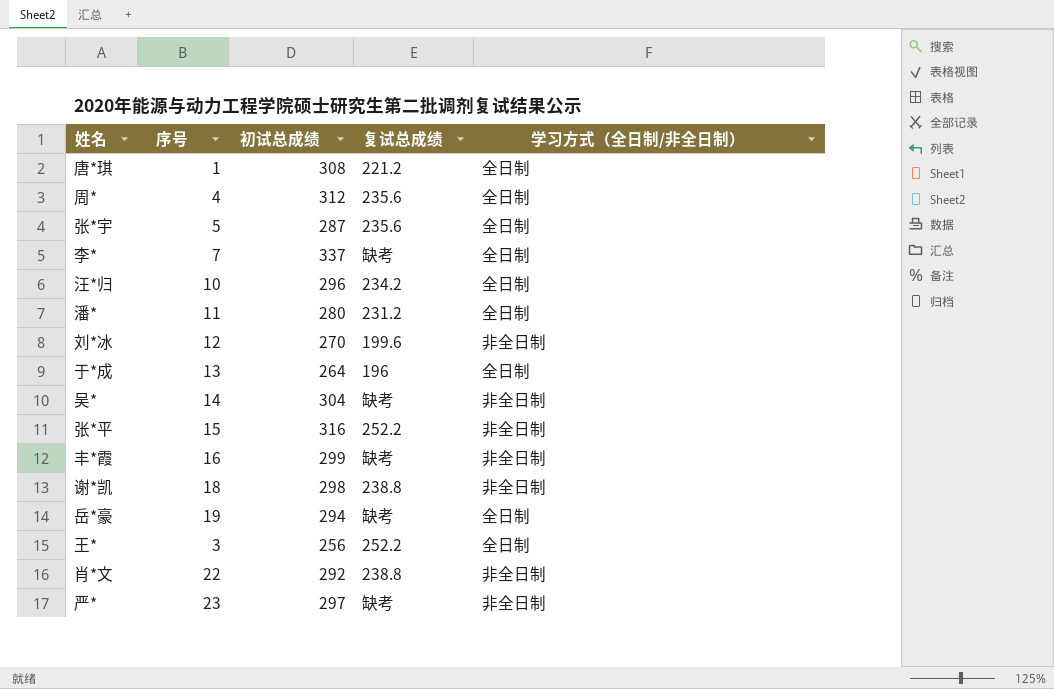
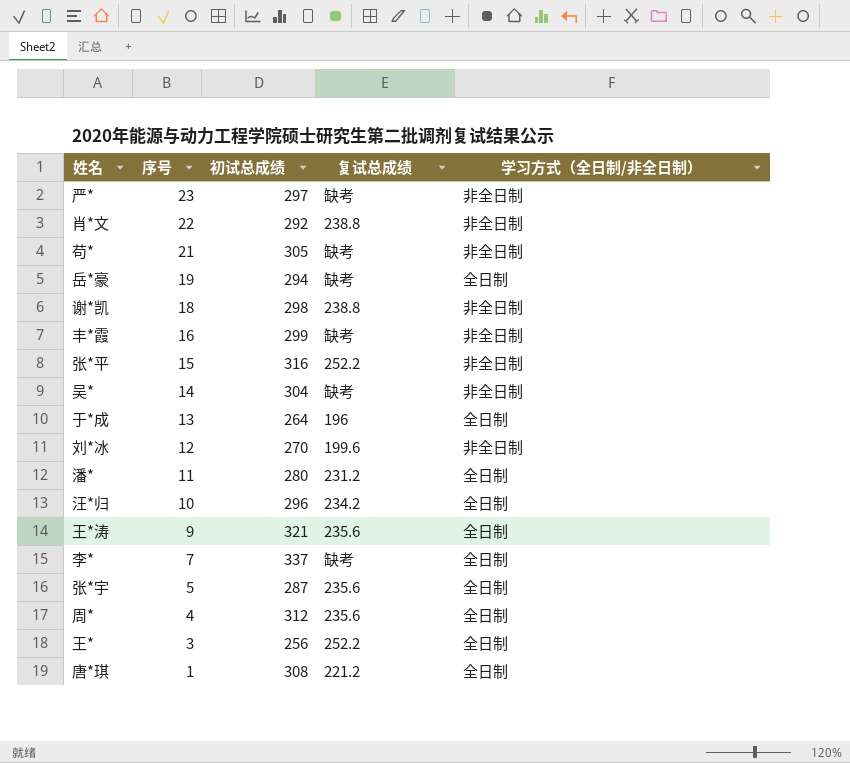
row order: none -> 序号 descending
row 苟*: none -> 21 | 305 | 缺考 | 非全日制
row 王*涛: none -> 9 | 321 | 235.6 | 全日制

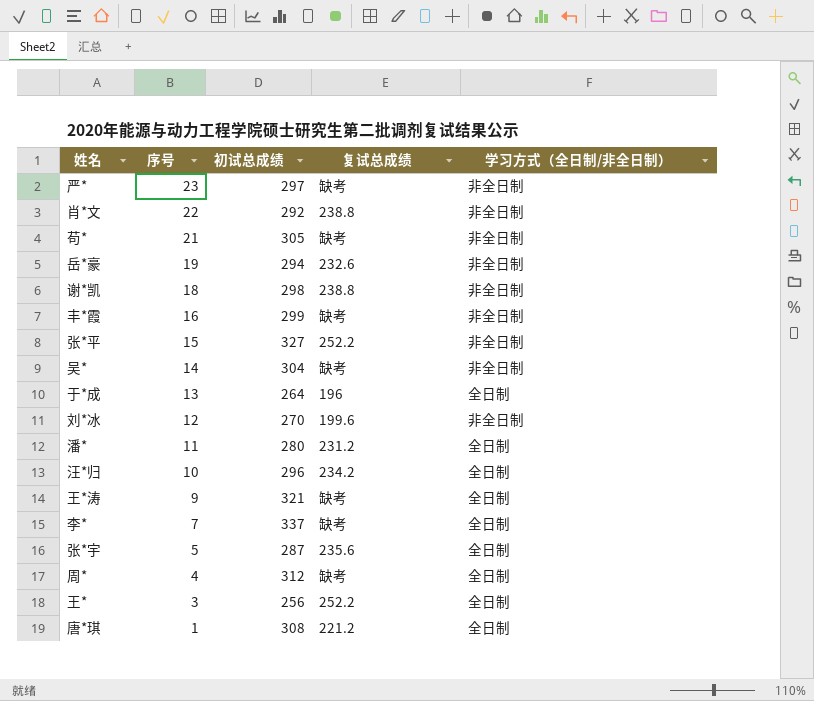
岳*豪 | 复试总成绩: 缺考 -> 232.6
岳*豪 | 学习方式（全日制/非全日制）: 全日制 -> 非全日制
张*平 | 初试总成绩: 316 -> 327
王*涛 | 复试总成绩: 235.6 -> 缺考
周* | 复试总成绩: 235.6 -> 缺考

